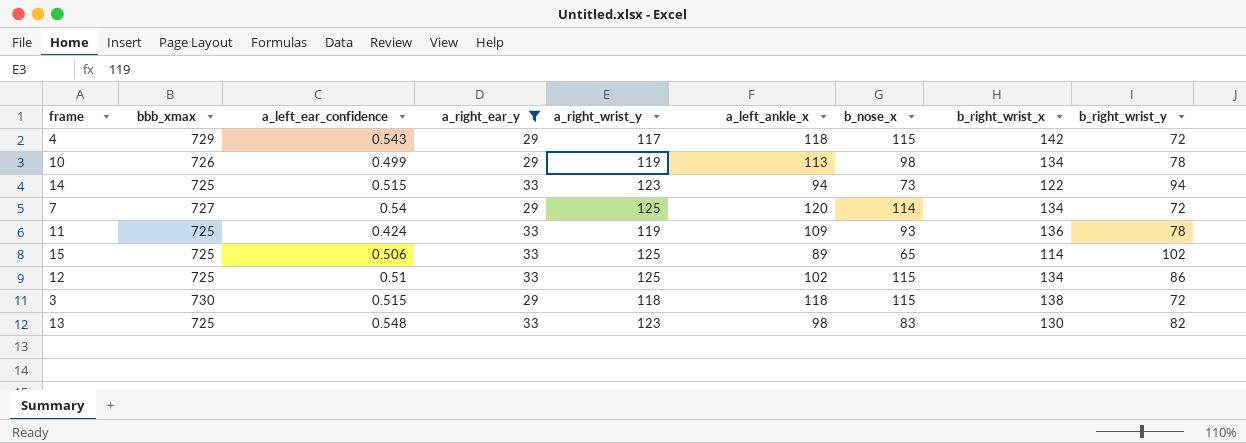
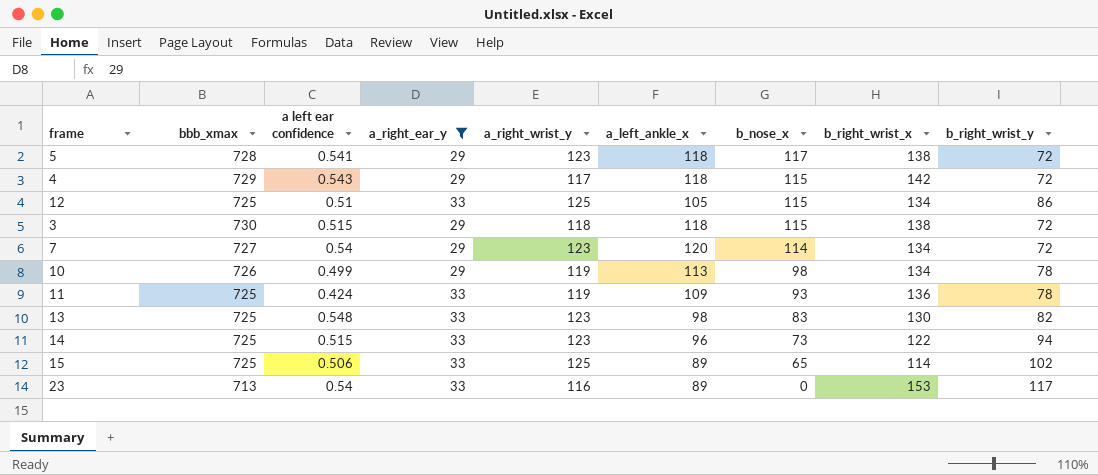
row order: none -> b_nose_x descending
column name: a_left_ear_confidence -> a left ear confidence
row 5: none -> 728 | 0.541 | 29 | 123 | 118 | 117 | 138 | 72
12 | a_left_ankle_x: 102 -> 105
7 | a_right_wrist_y: 125 -> 123
14 | a_left_ankle_x: 94 -> 96
row 23: none -> 713 | 0.54 | 33 | 116 | 89 | 0 | 153 | 117

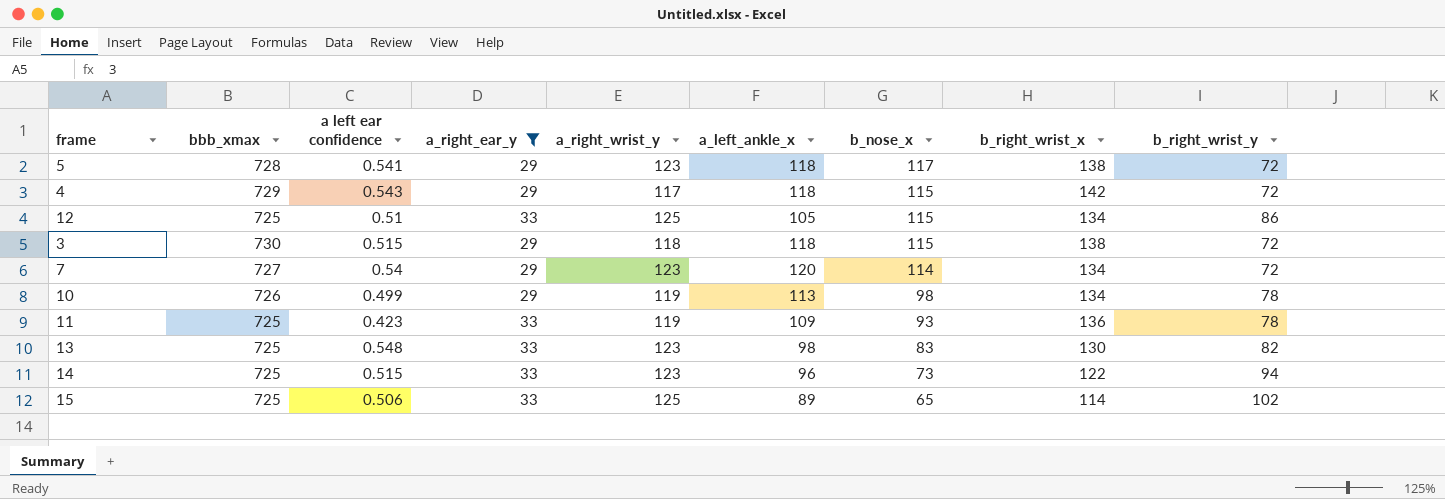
row 23: 713 | 0.54 | 33 | 116 | 89 | 0 | 153 | 117 -> none
11 | a left ear confidence: 0.424 -> 0.423

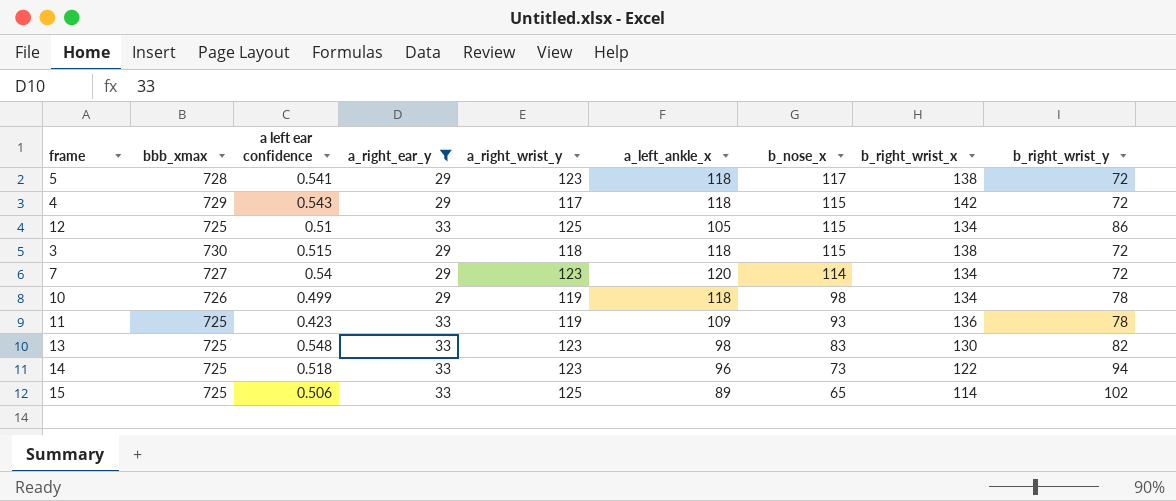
10 | a_left_ankle_x: 113 -> 118
14 | a left ear confidence: 0.515 -> 0.518

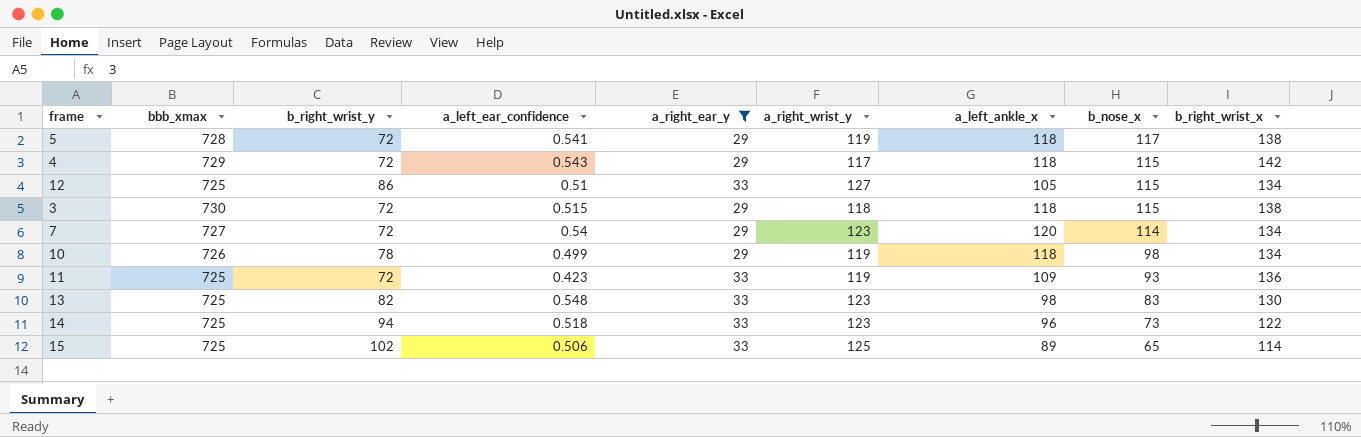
column b_right_wrist_y | position: 9 -> 3
column name: a left ear confidence -> a_left_ear_confidence
5 | a_right_wrist_y: 123 -> 119
12 | a_right_wrist_y: 125 -> 127
11 | b_right_wrist_y: 78 -> 72

